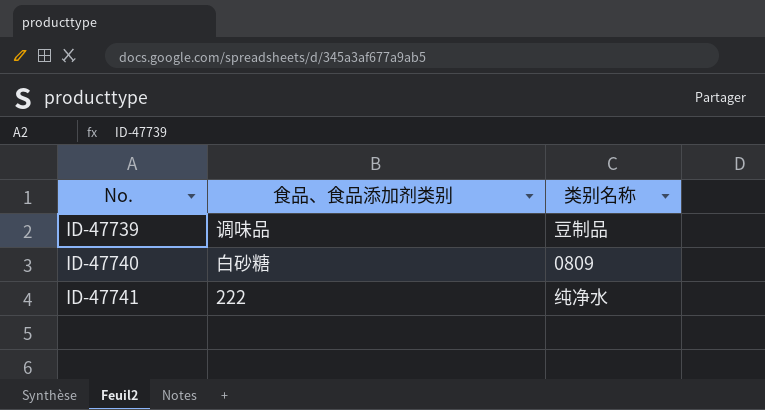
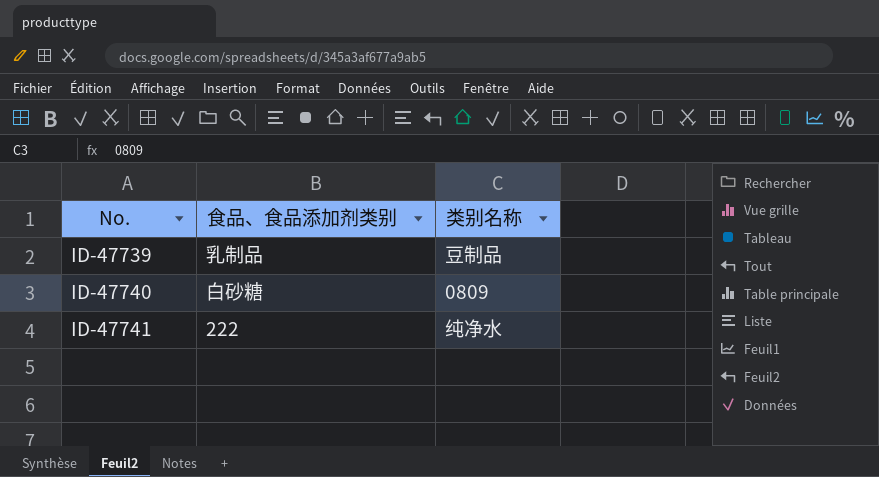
ID-47739 | 食品、食品添加剂类别: 调味品 -> 乳制品

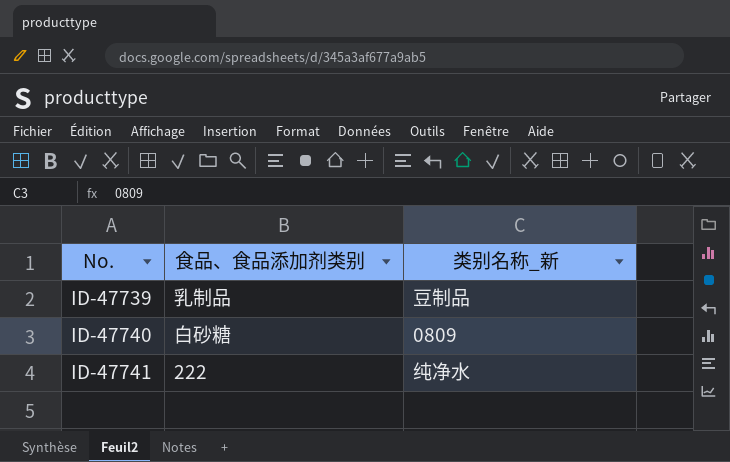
column name: 类别名称 -> 类别名称_新

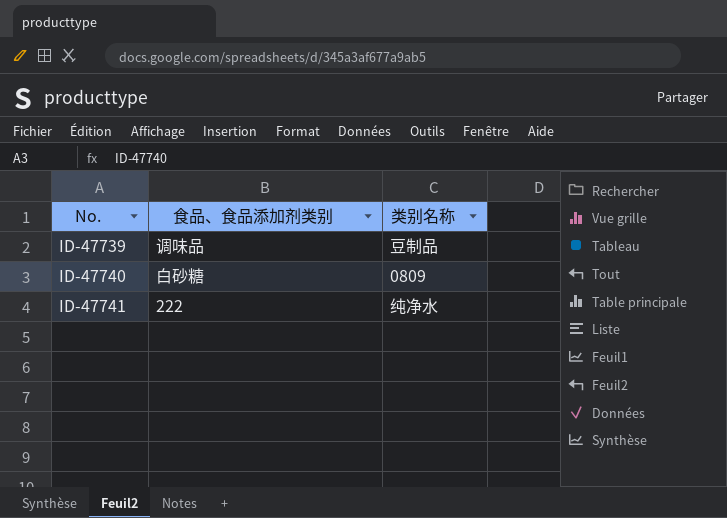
column name: 类别名称_新 -> 类别名称
ID-47739 | 食品、食品添加剂类别: 乳制品 -> 调味品

